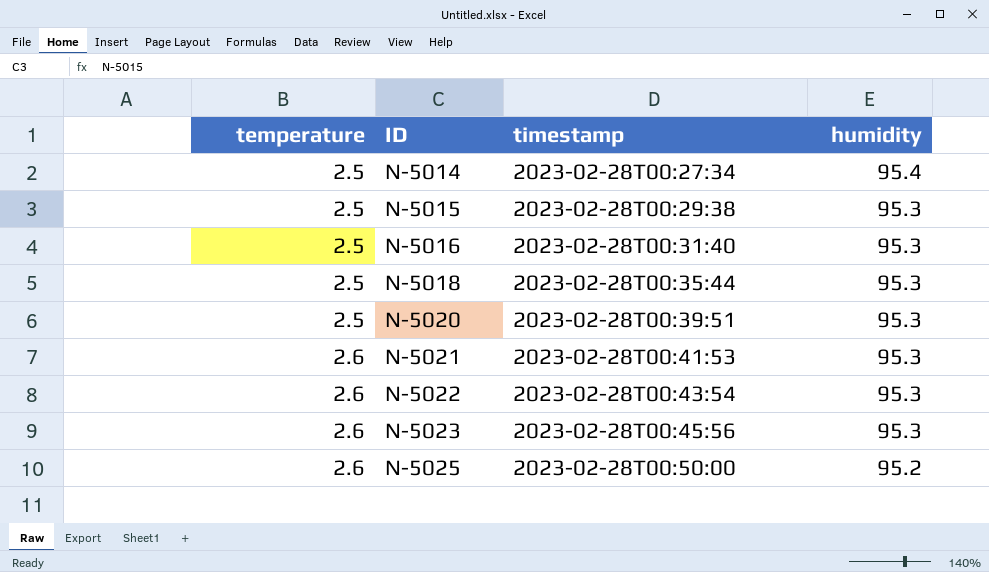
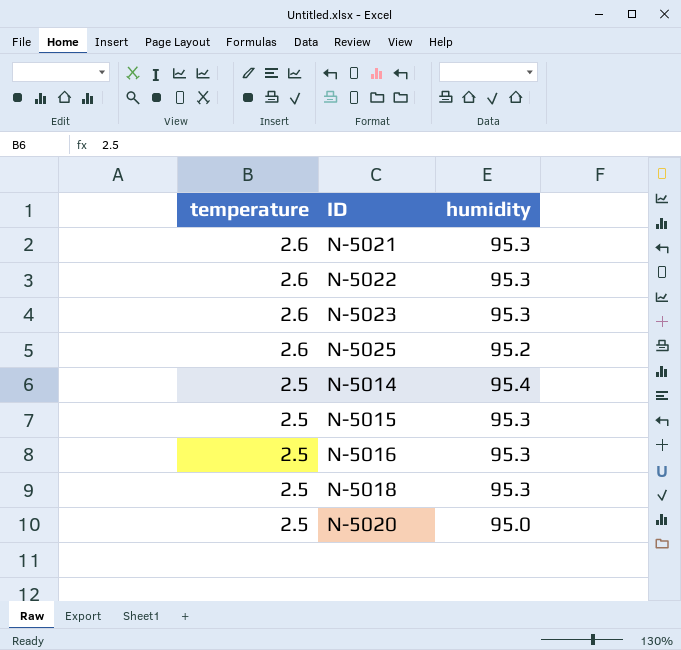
row order: temperature ascending -> temperature descending
column timestamp | position: 3 -> none
N-5020 | humidity: 95.3 -> 95.0

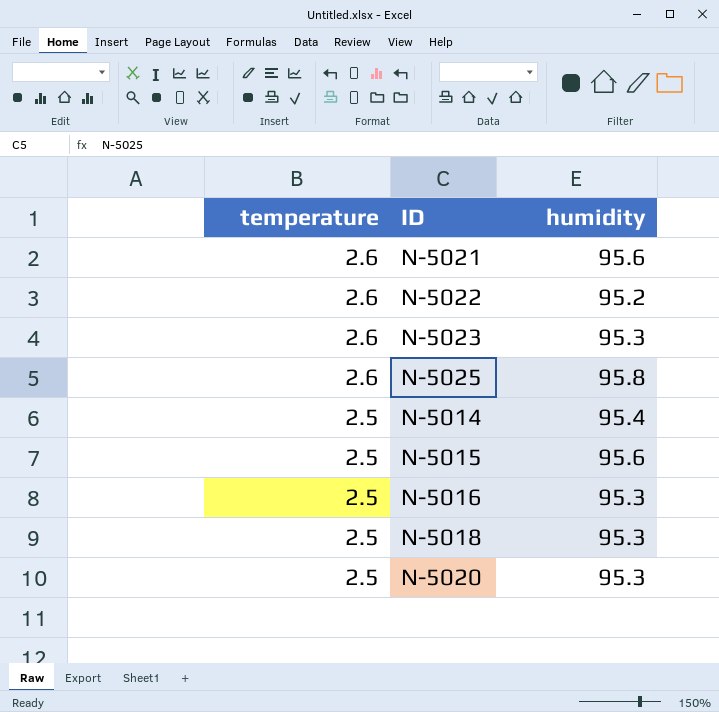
N-5021 | humidity: 95.3 -> 95.6
N-5022 | humidity: 95.3 -> 95.2
N-5025 | humidity: 95.2 -> 95.8
N-5015 | humidity: 95.3 -> 95.6
N-5020 | humidity: 95.0 -> 95.3

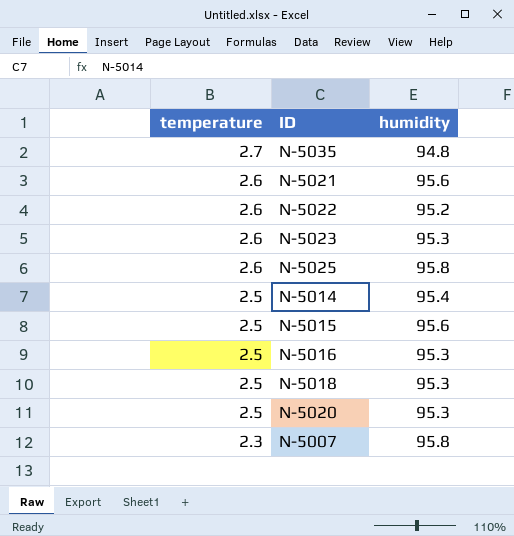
row N-5035: none -> 2.7 | 94.8
row N-5007: none -> 2.3 | 95.8

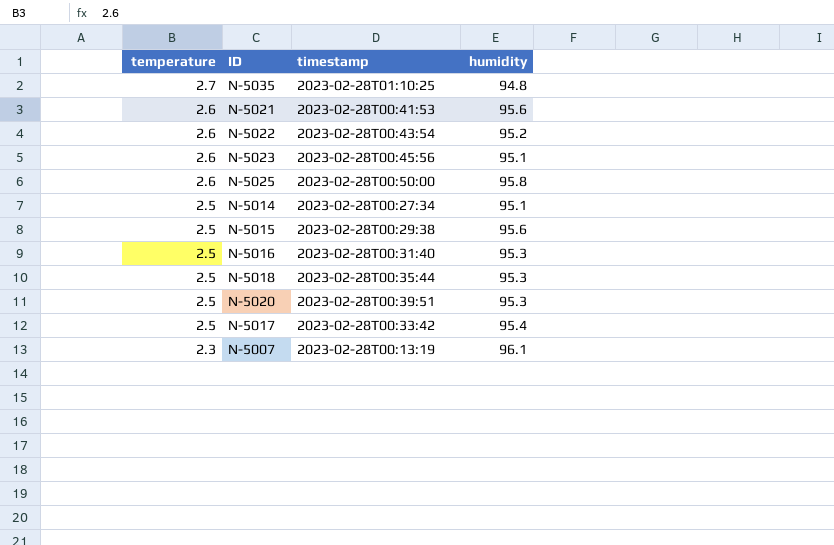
column timestamp | position: none -> 3
N-5023 | humidity: 95.3 -> 95.1
N-5014 | humidity: 95.4 -> 95.1
row N-5017: none -> 2.5 | 2023-02-28T00:33:42 | 95.4
N-5007 | humidity: 95.8 -> 96.1

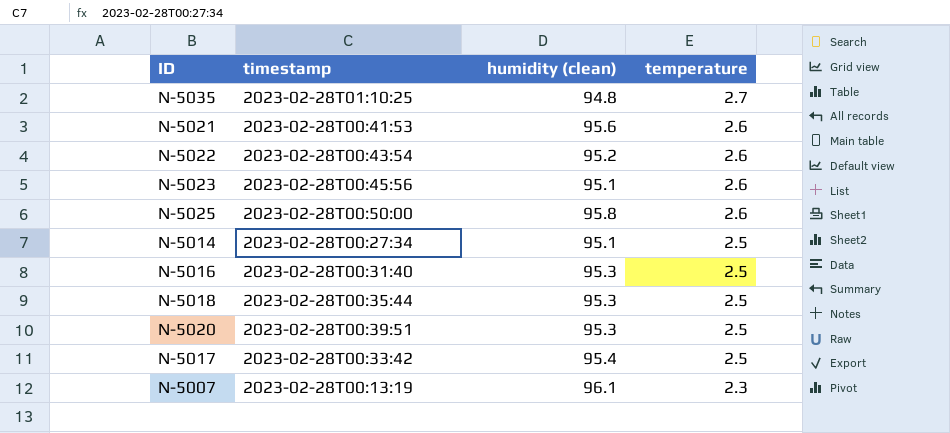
column name: humidity -> humidity (clean)
column temperature | position: 1 -> 4
row N-5015: 2.5 | 2023-02-28T00:29:38 | 95.6 -> none

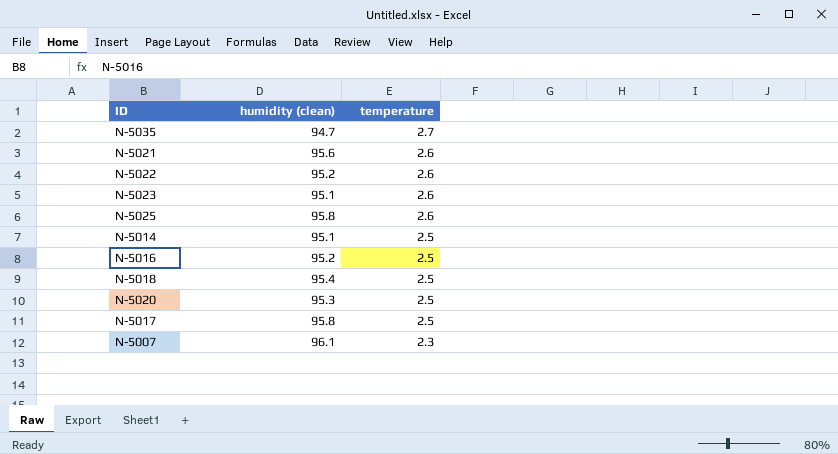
column timestamp | position: 2 -> none
N-5035 | humidity (clean): 94.8 -> 94.7
N-5016 | humidity (clean): 95.3 -> 95.2
N-5018 | humidity (clean): 95.3 -> 95.4
N-5017 | humidity (clean): 95.4 -> 95.8

